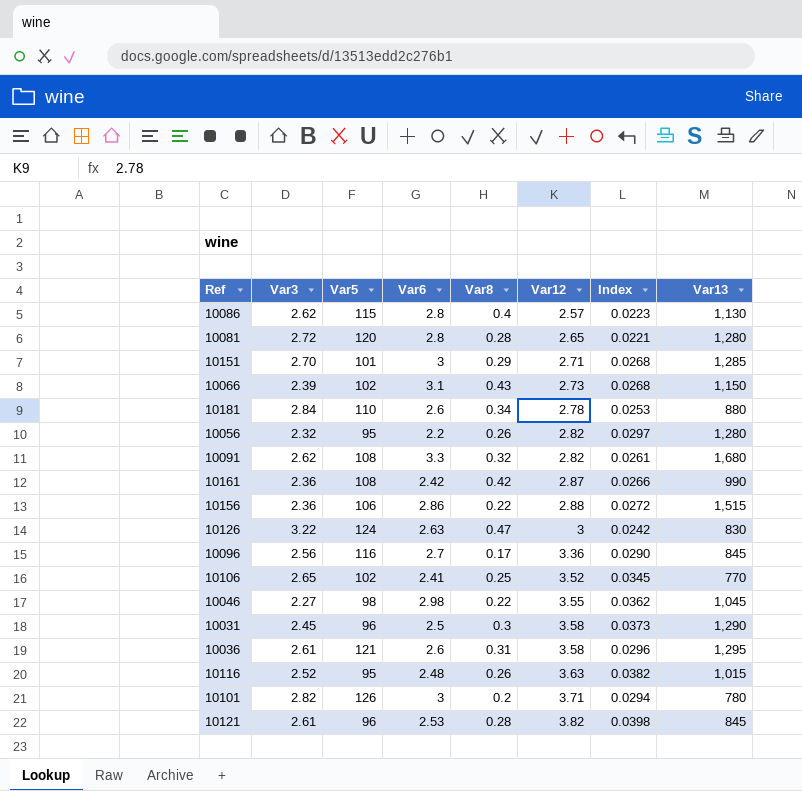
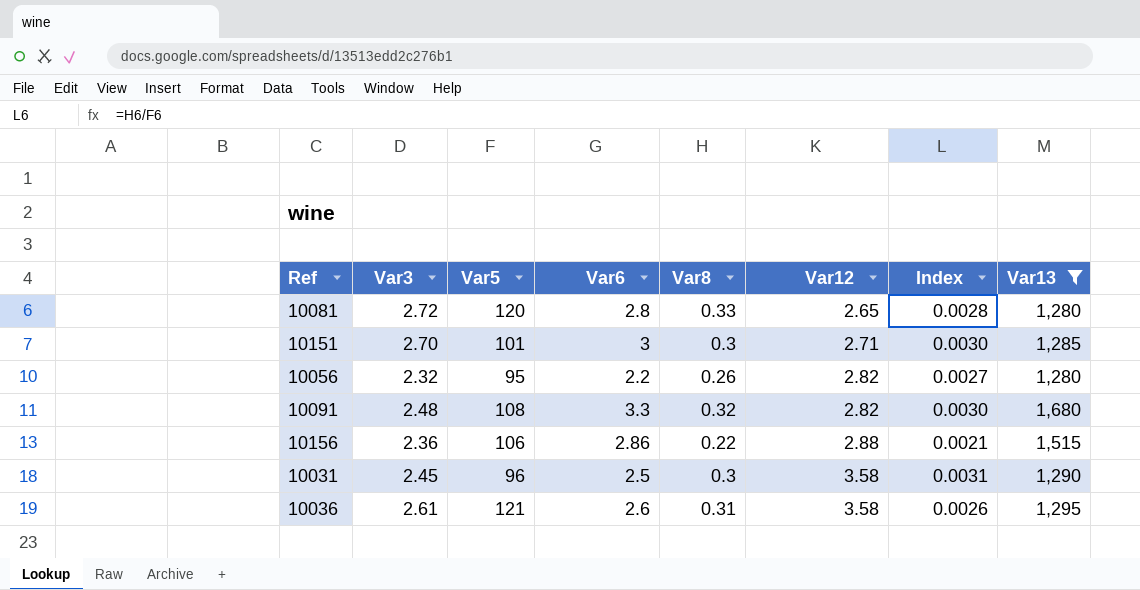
filter: none -> Var13 >= 1,280
column Index | formula: [Var12] / [Var5] -> [Var8] / [Var5]
10081 | Var8: 0.28 -> 0.33
10151 | Var8: 0.29 -> 0.3
10091 | Var3: 2.62 -> 2.48

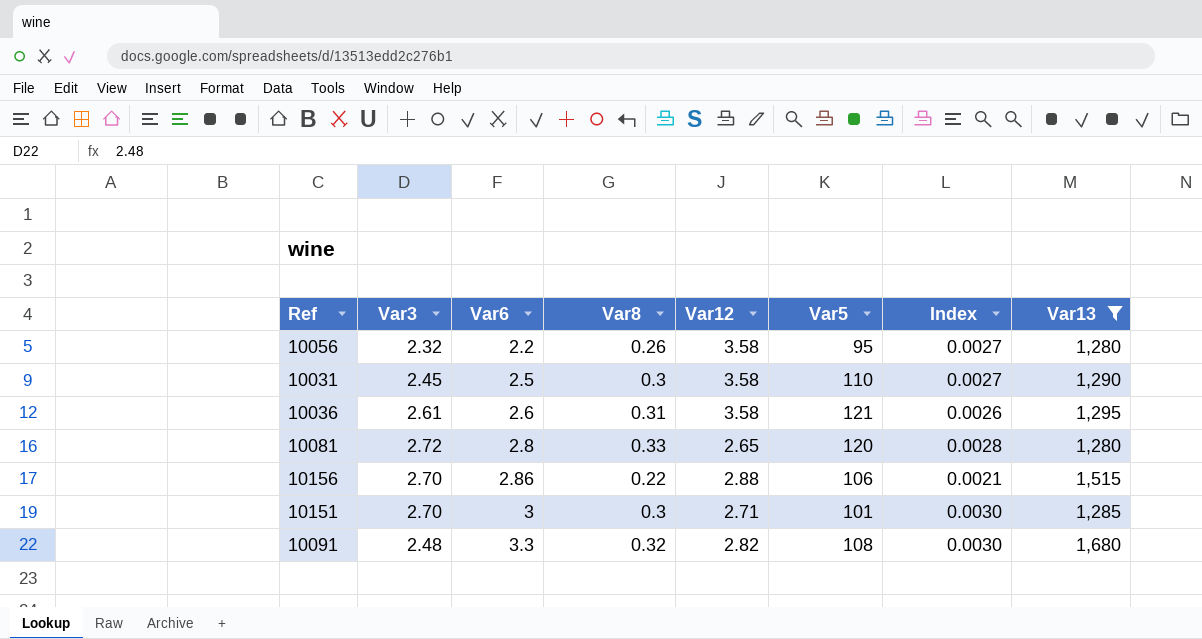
row order: Var12 ascending -> Var6 ascending
column Var5 | position: 3 -> 6
10056 | Var12: 2.82 -> 3.58
10031 | Var5: 96 -> 110
10031 | Index: 0.0031 -> 0.0027
10156 | Var3: 2.36 -> 2.70

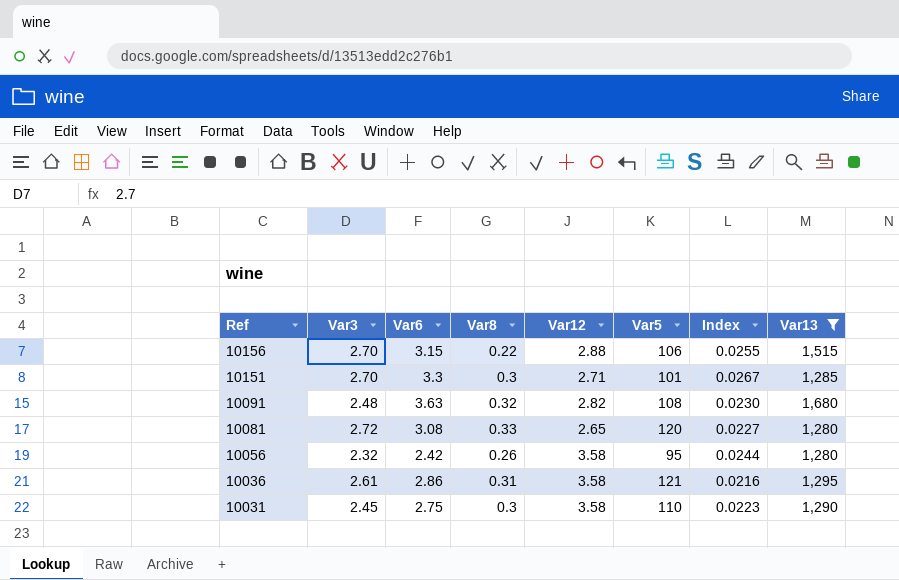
row order: Var6 ascending -> Ref descending
column Index | formula: [Var8] / [Var5] -> [Var3] / [Var5]
10156 | Var6: 2.86 -> 3.15
10151 | Var6: 3 -> 3.3
10091 | Var6: 3.3 -> 3.63
10081 | Var6: 2.8 -> 3.08
10056 | Var6: 2.2 -> 2.42
10036 | Var6: 2.6 -> 2.86
10031 | Var6: 2.5 -> 2.75

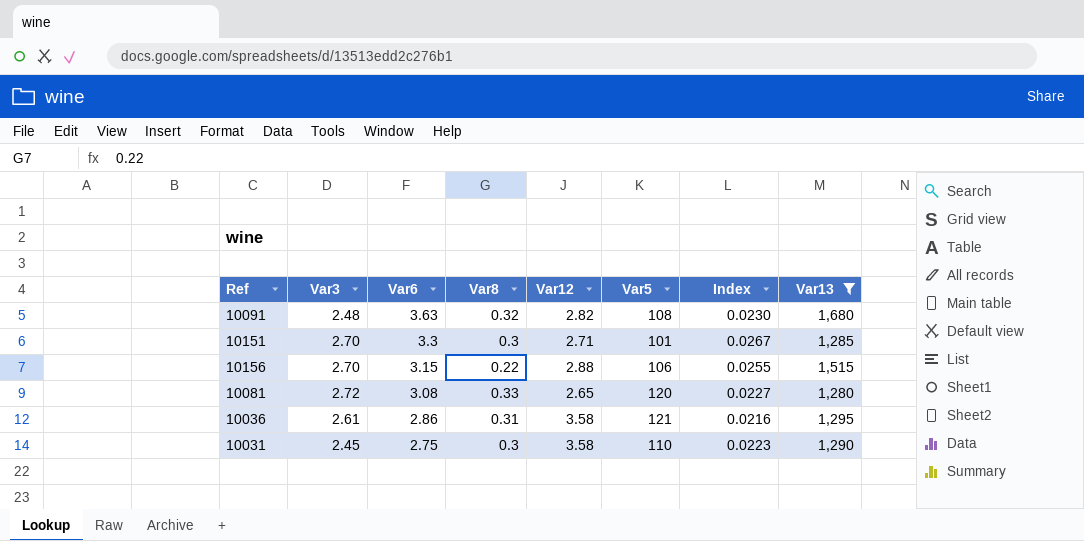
row order: Ref descending -> Var6 descending
row 10056: 2.32 | 2.42 | 0.26 | 3.58 | 95 | 0.0244 | 1,280 -> none

